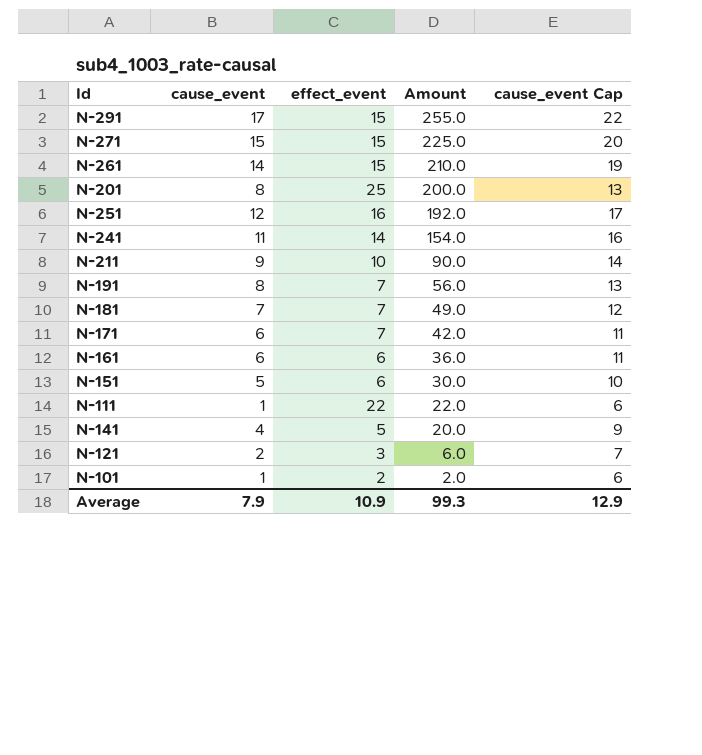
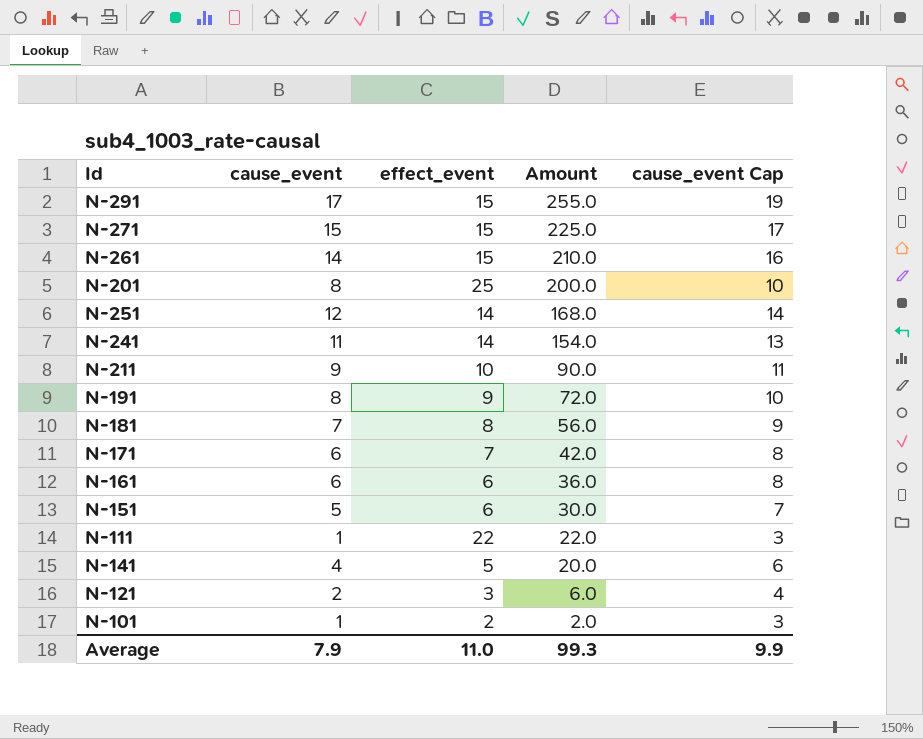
column cause_event Cap | formula: [cause_event] + 5 -> [cause_event] + 2
N-251 | effect_event: 16 -> 14
N-251 | Amount: 192.0 -> 168.0
N-191 | effect_event: 7 -> 9
N-191 | Amount: 56.0 -> 72.0
N-181 | effect_event: 7 -> 8
N-181 | Amount: 49.0 -> 56.0
Average | effect_event: 10.9 -> 11.0
Average | cause_event Cap: 12.9 -> 9.9

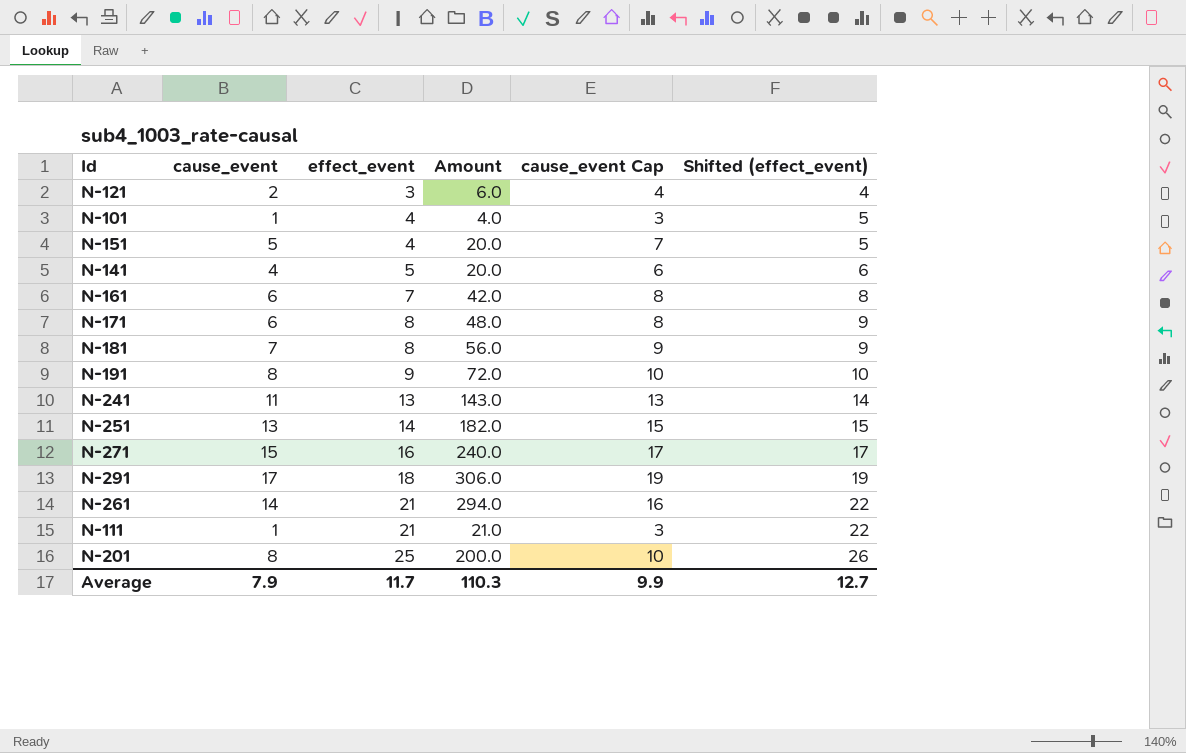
row order: Amount descending -> effect_event ascending
column Shifted (effect_event) | formula: none -> [effect_event] + 1
row N-211: 9 | 10 | 90.0 | 11 -> none
N-101 | effect_event: 2 -> 4
N-101 | Amount: 2.0 -> 4.0
N-151 | effect_event: 6 -> 4
N-151 | Amount: 30.0 -> 20.0
N-161 | effect_event: 6 -> 7
N-161 | Amount: 36.0 -> 42.0
N-171 | effect_event: 7 -> 8
N-171 | Amount: 42.0 -> 48.0
N-241 | effect_event: 14 -> 13
N-241 | Amount: 154.0 -> 143.0
N-251 | cause_event: 12 -> 13
N-251 | Amount: 168.0 -> 182.0
N-251 | cause_event Cap: 14 -> 15
N-271 | effect_event: 15 -> 16
N-271 | Amount: 225.0 -> 240.0
N-291 | effect_event: 15 -> 18
N-291 | Amount: 255.0 -> 306.0
N-261 | effect_event: 15 -> 21
N-261 | Amount: 210.0 -> 294.0
N-111 | effect_event: 22 -> 21
N-111 | Amount: 22.0 -> 21.0
Average | effect_event: 11.0 -> 11.7
Average | Amount: 99.3 -> 110.3

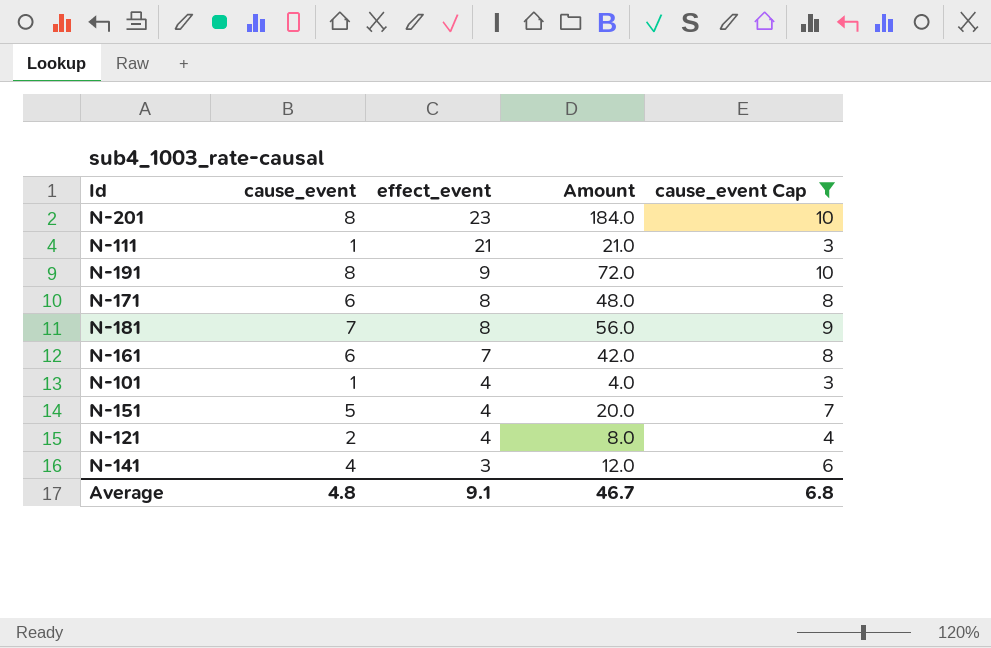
filter: none -> cause_event Cap <= 10
row order: effect_event ascending -> effect_event descending
column Shifted (effect_event) | formula: [effect_event] + 1 -> none
N-201 | effect_event: 25 -> 23
N-201 | Amount: 200.0 -> 184.0
N-121 | effect_event: 3 -> 4
N-121 | Amount: 6.0 -> 8.0
N-141 | effect_event: 5 -> 3
N-141 | Amount: 20.0 -> 12.0
Average | cause_event: 7.9 -> 4.8
Average | effect_event: 11.7 -> 9.1
Average | Amount: 110.3 -> 46.7
Average | cause_event Cap: 9.9 -> 6.8

